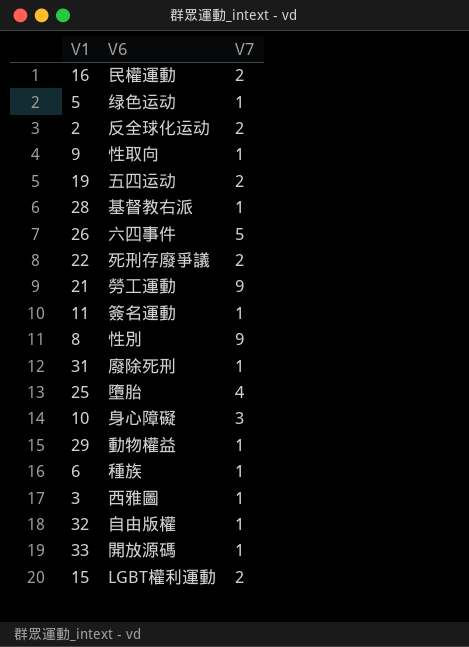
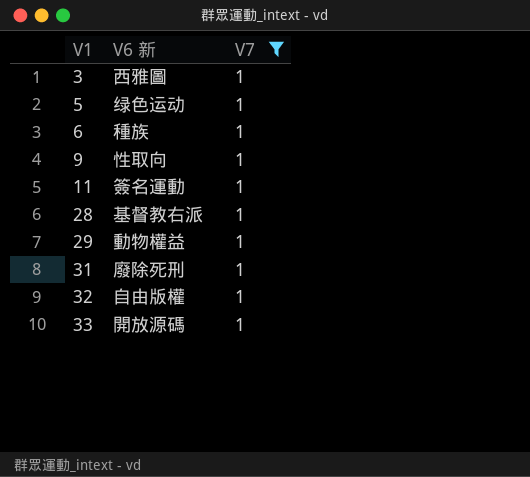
filter: none -> V7 = 1
row order: none -> V1 ascending
column name: V6 -> V6 新

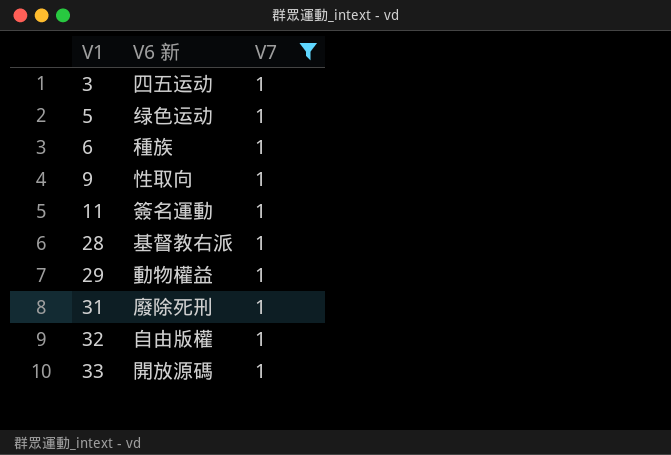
3 | V6 新: 西雅圖 -> 四五运动

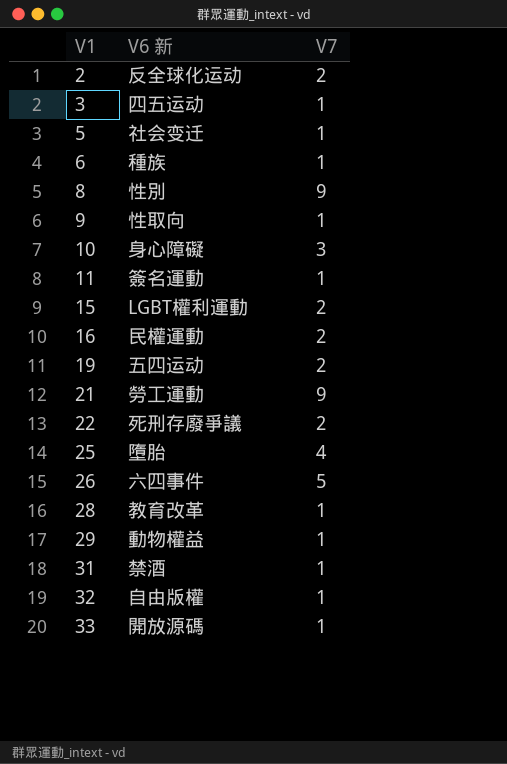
filter: V7 = 1 -> none
5 | V6 新: 绿色运动 -> 社会变迁
28 | V6 新: 基督教右派 -> 教育改革
31 | V6 新: 廢除死刑 -> 禁酒

